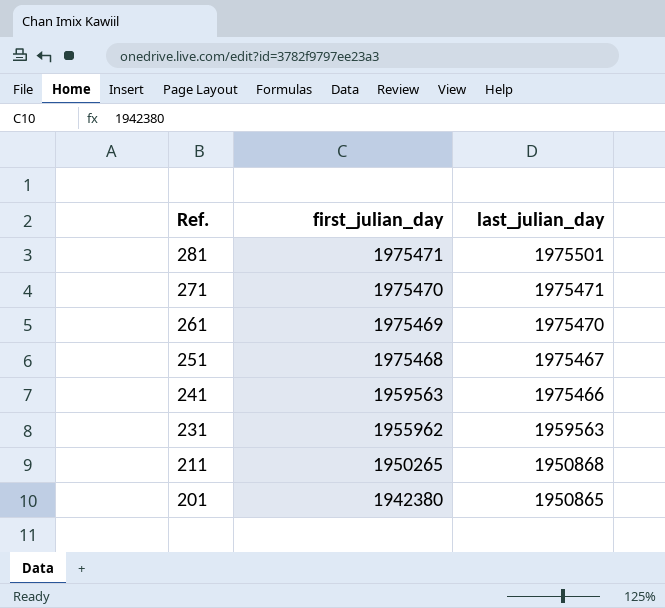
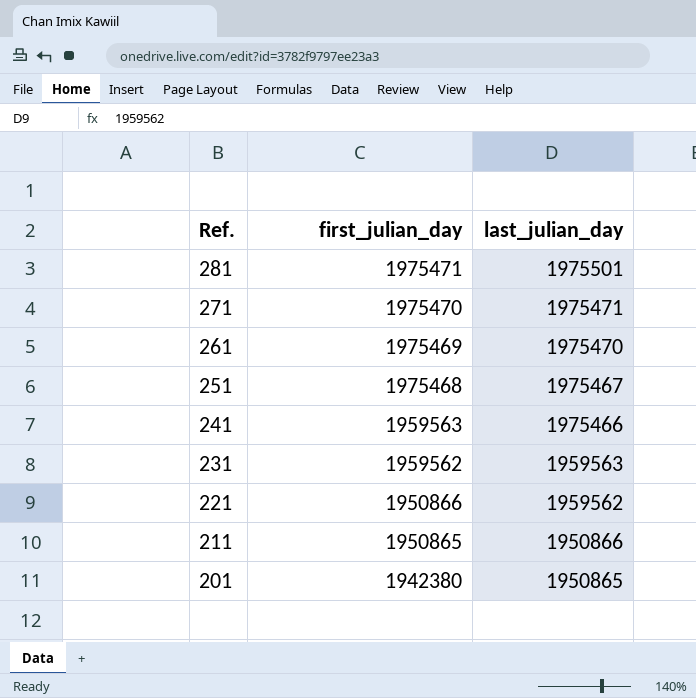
231 | first_julian_day: 1955962 -> 1959562
row 221: none -> 1950866 | 1959562
211 | first_julian_day: 1950265 -> 1950865
211 | last_julian_day: 1950868 -> 1950866

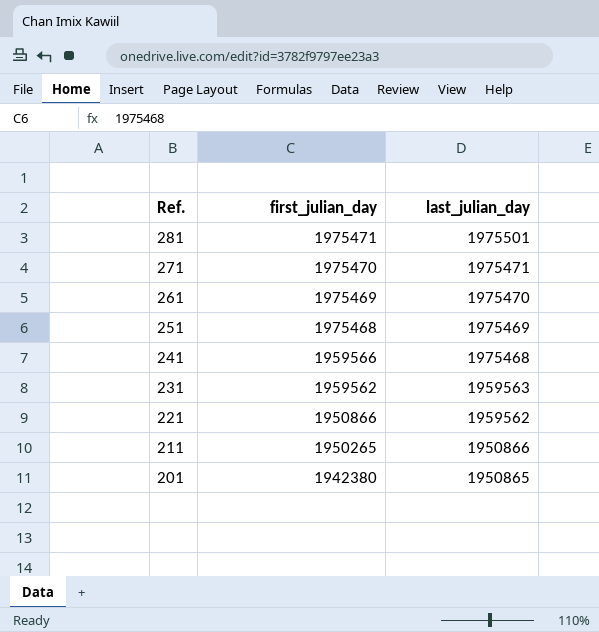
251 | last_julian_day: 1975467 -> 1975469
241 | first_julian_day: 1959563 -> 1959566
241 | last_julian_day: 1975466 -> 1975468
211 | first_julian_day: 1950865 -> 1950265

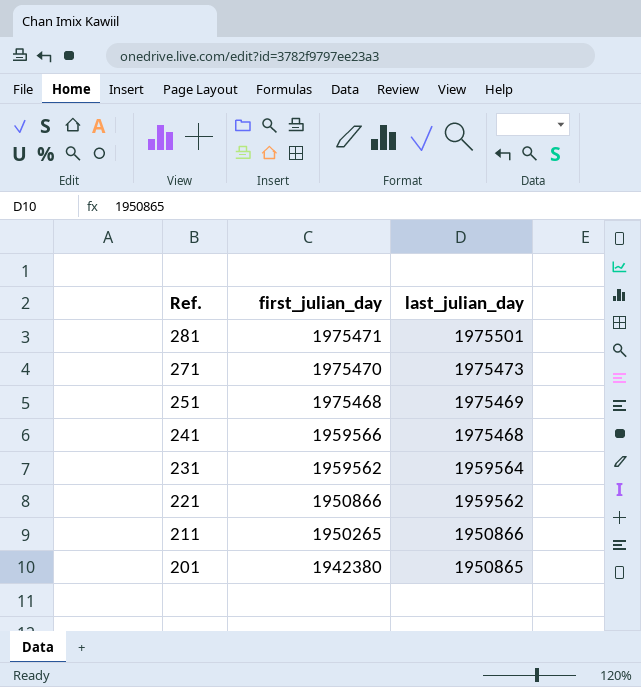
row 261: 1975469 | 1975470 -> none
271 | last_julian_day: 1975471 -> 1975473
231 | last_julian_day: 1959563 -> 1959564

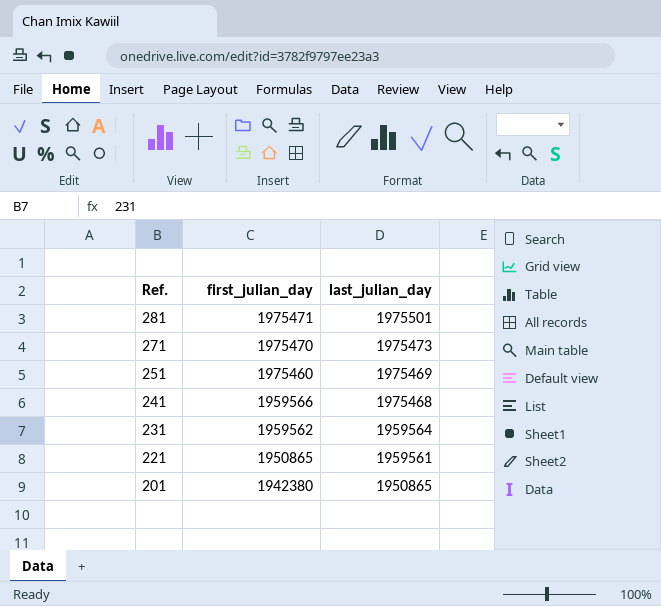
row 211: 1950265 | 1950866 -> none
251 | first_julian_day: 1975468 -> 1975460
221 | first_julian_day: 1950866 -> 1950865
221 | last_julian_day: 1959562 -> 1959561

